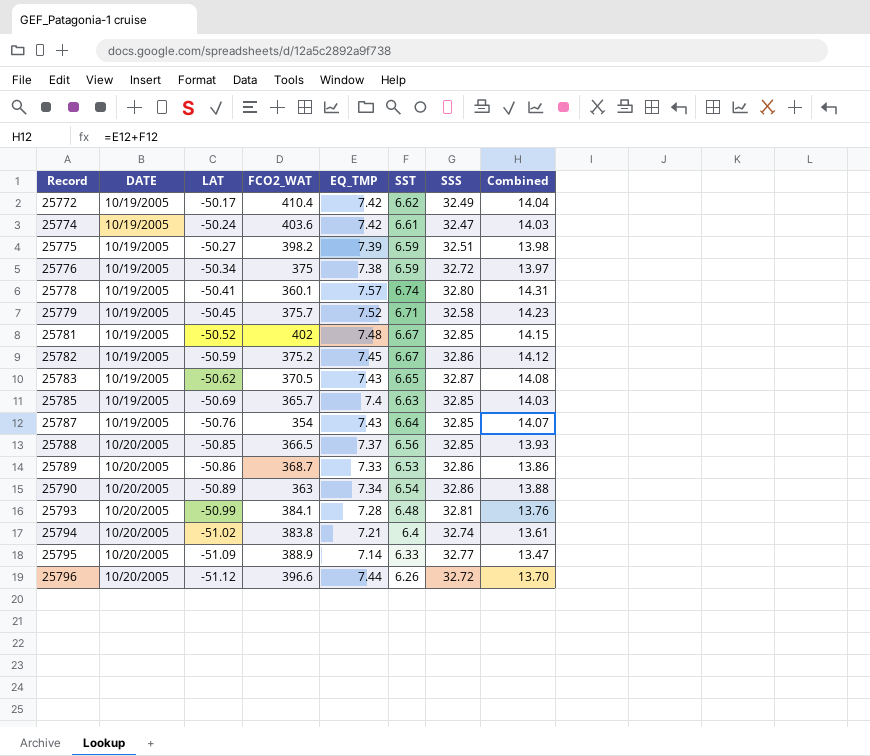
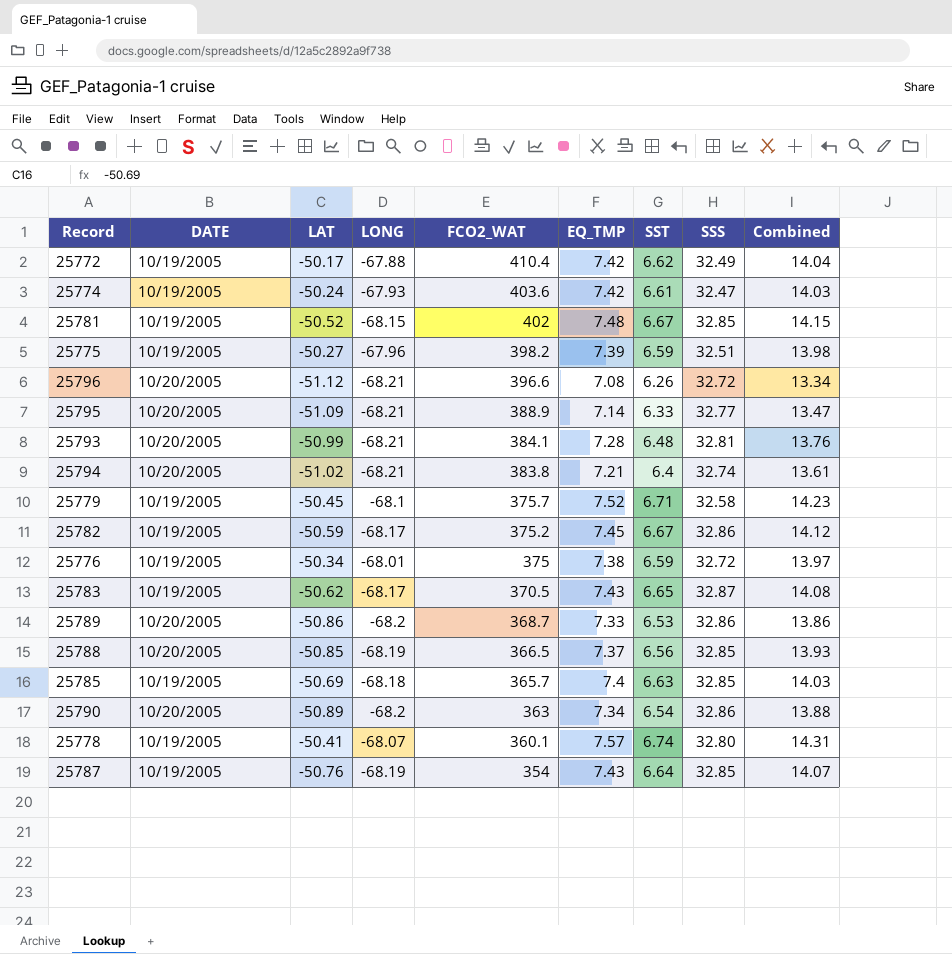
row order: Record ascending -> FCO2_WAT descending
column LONG | position: none -> 4
25796 | EQ_TMP: 7.44 -> 7.08
25796 | Combined: 13.70 -> 13.34

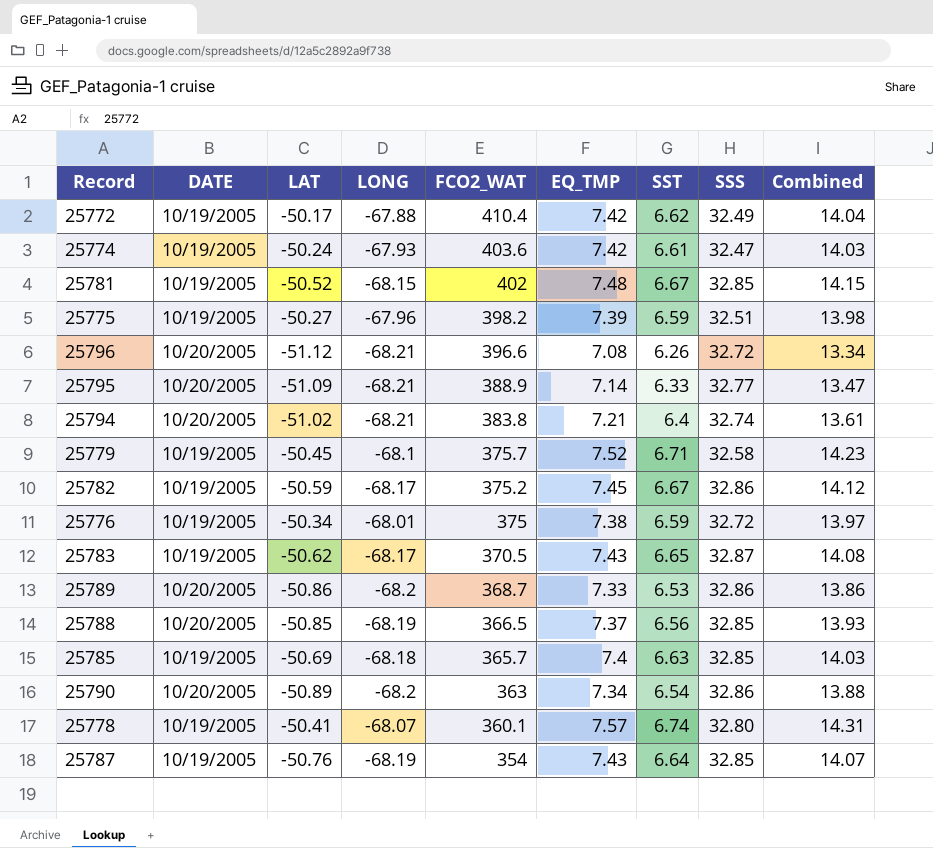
row 25793: 10/20/2005 | -50.99 | -68.21 | 384.1 | 7.28 | 6.48 | 32.81 | 13.76 -> none

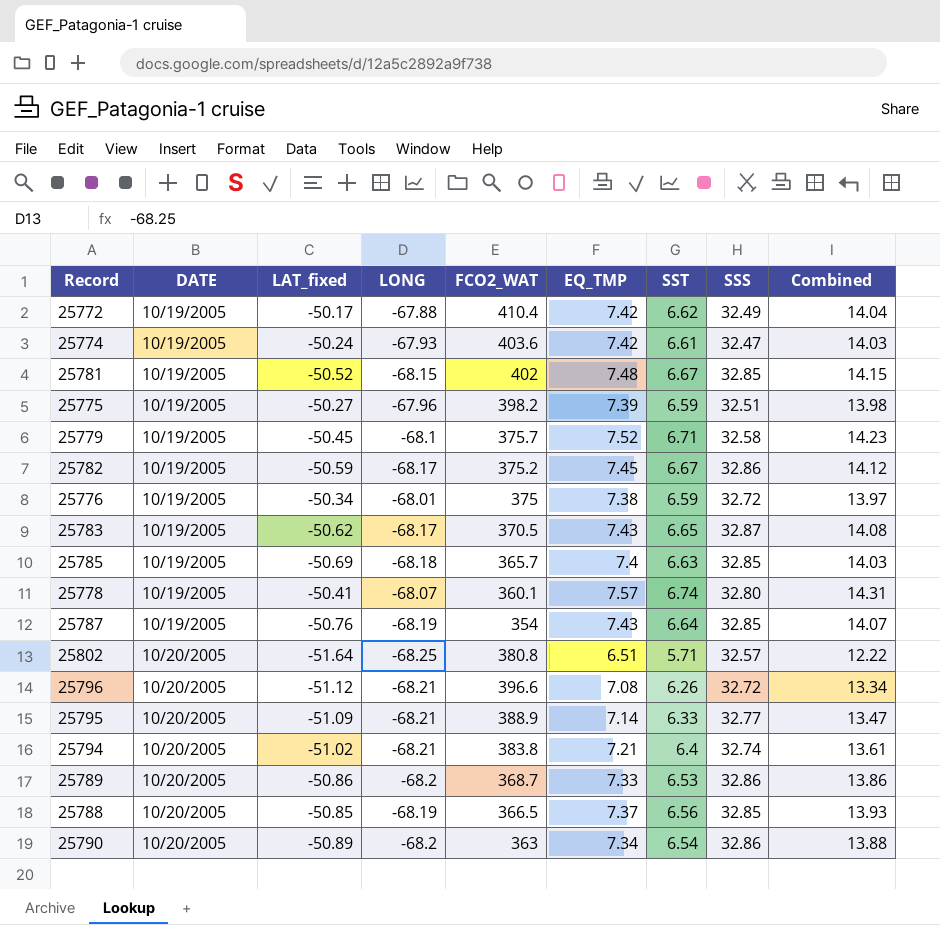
row order: FCO2_WAT descending -> DATE ascending
column name: LAT -> LAT_fixed
row 25802: none -> 10/20/2005 | -51.64 | -68.25 | 380.8 | 6.51 | 5.71 | 32.57 | 12.22

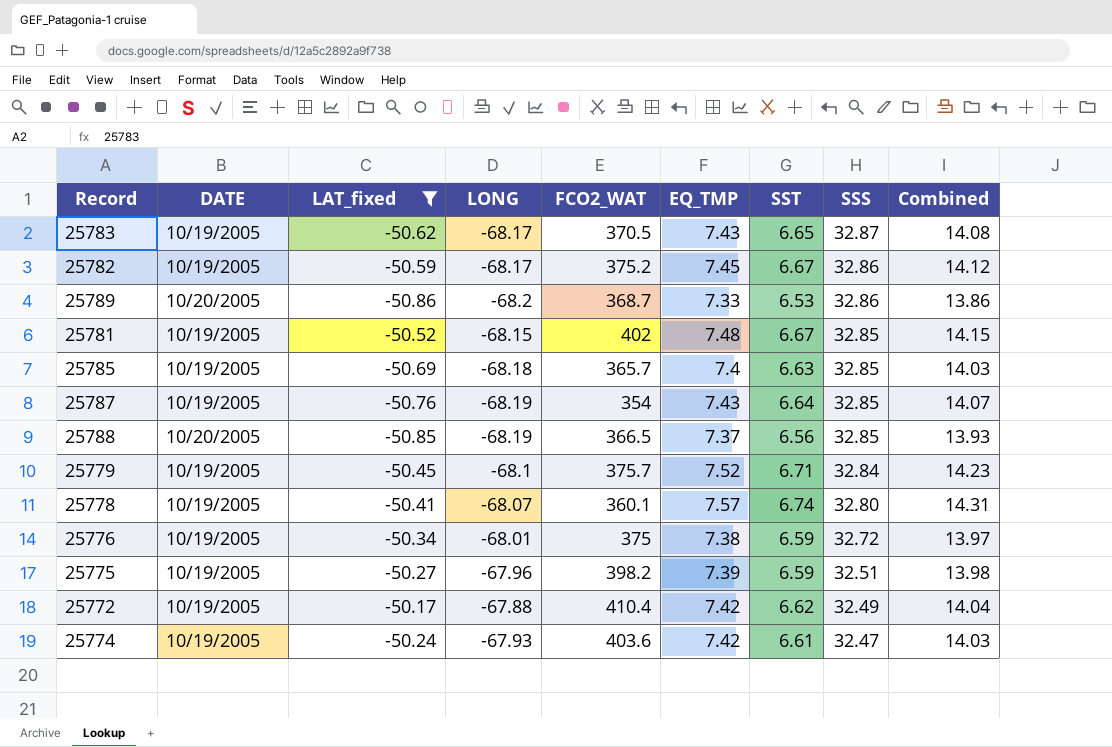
filter: none -> LAT_fixed >= -50.86
row order: DATE ascending -> SSS descending
25779 | SSS: 32.58 -> 32.84

